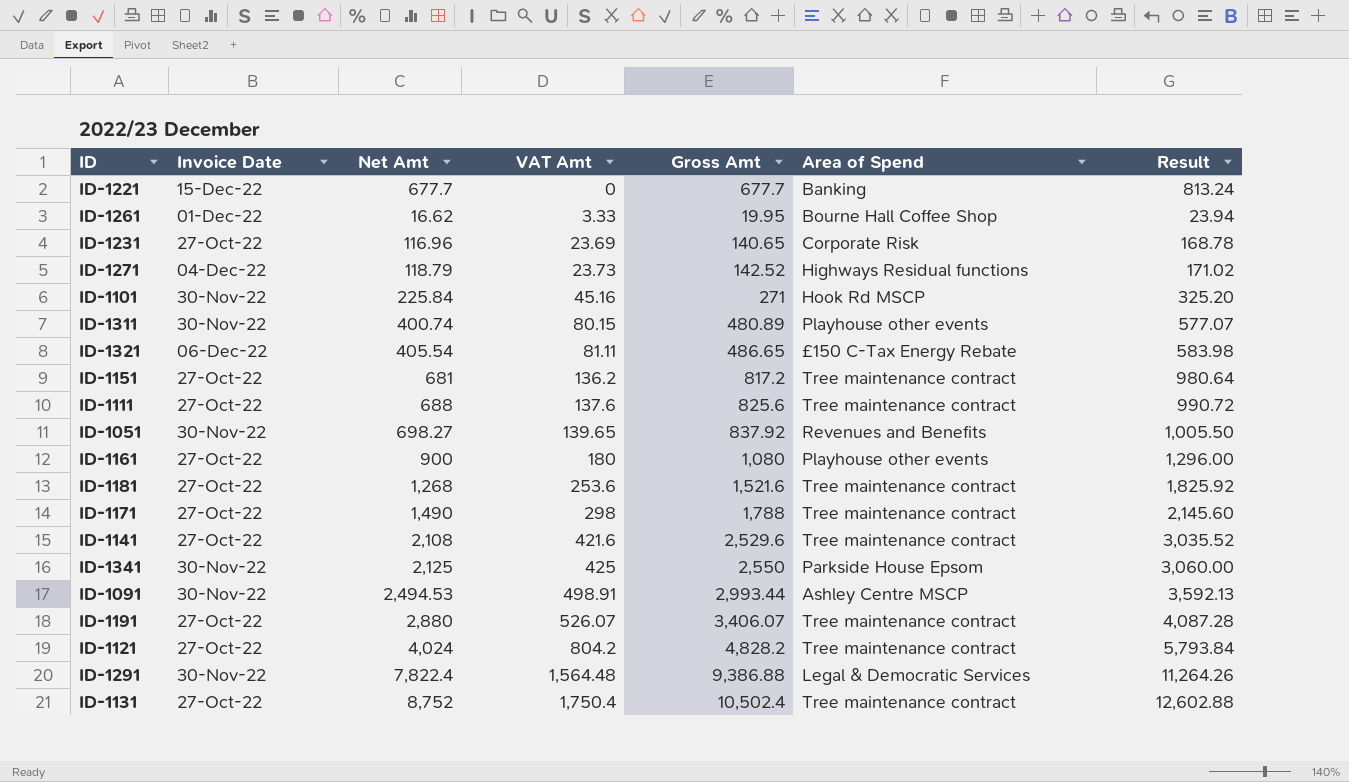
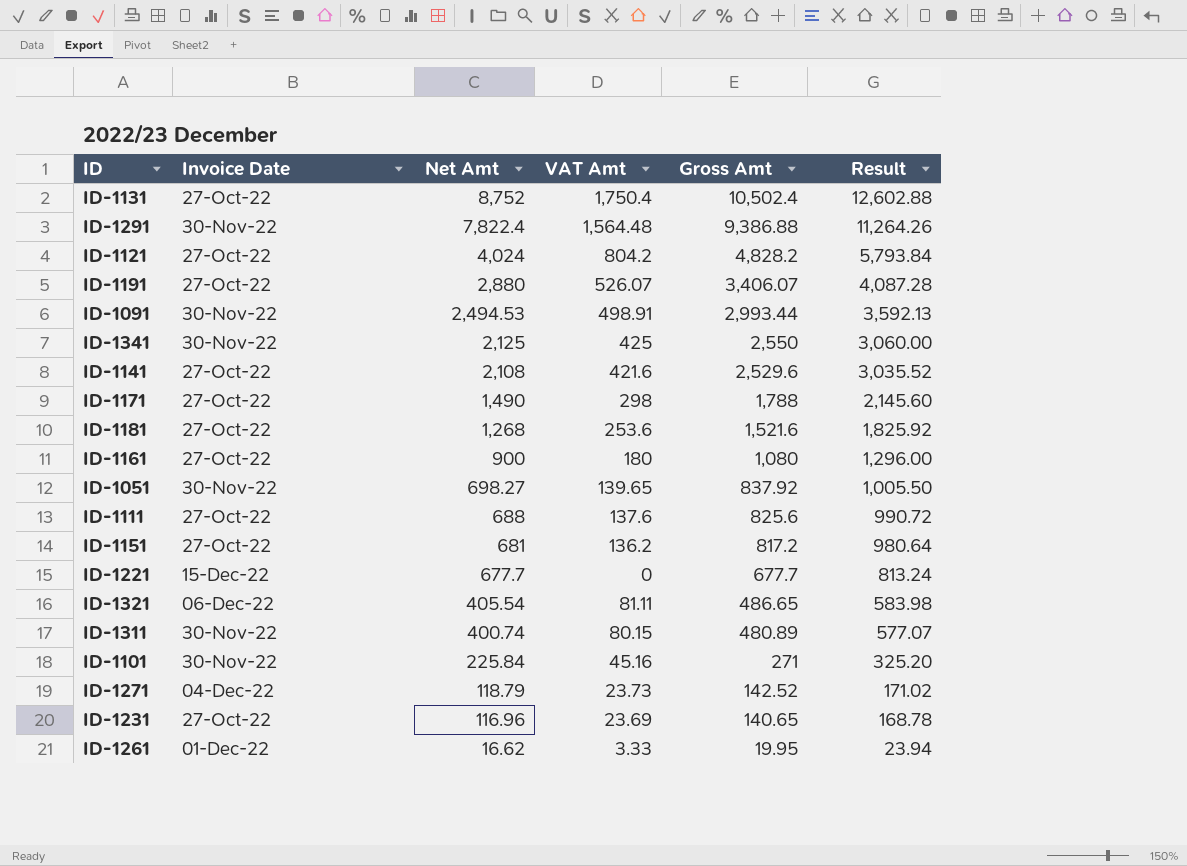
row order: VAT Amt ascending -> Net Amt descending
column Area of Spend | position: 6 -> none

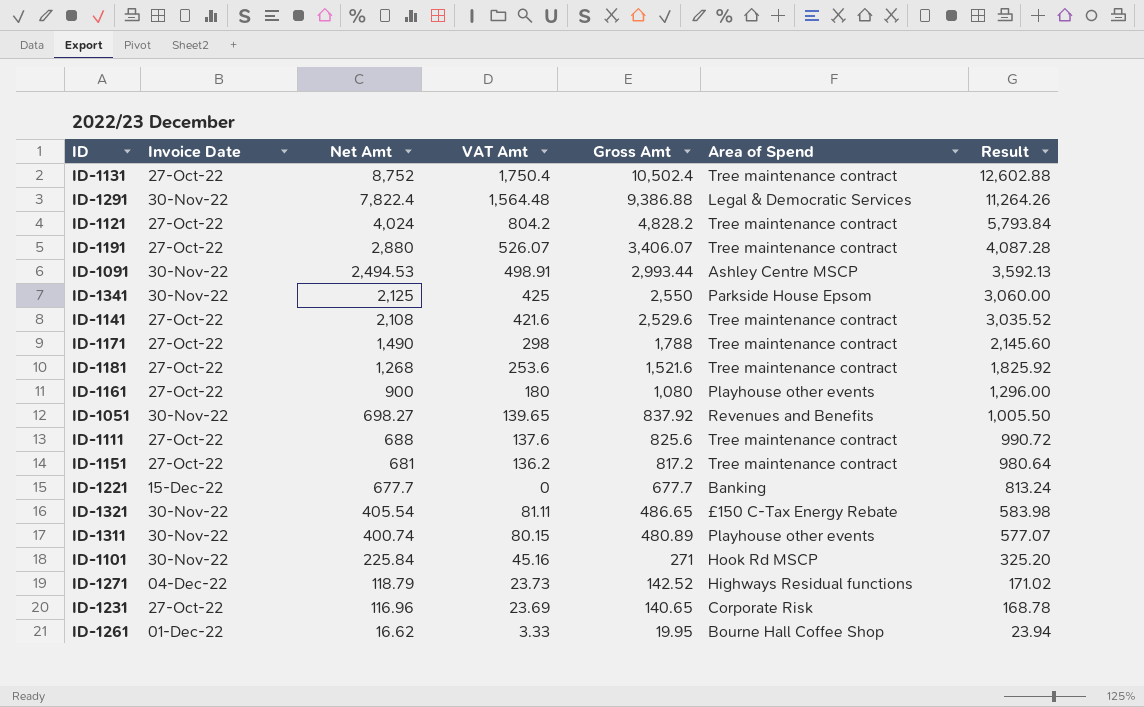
column Area of Spend | position: none -> 6
ID-1321 | Invoice Date: 06-Dec-22 -> 30-Nov-22

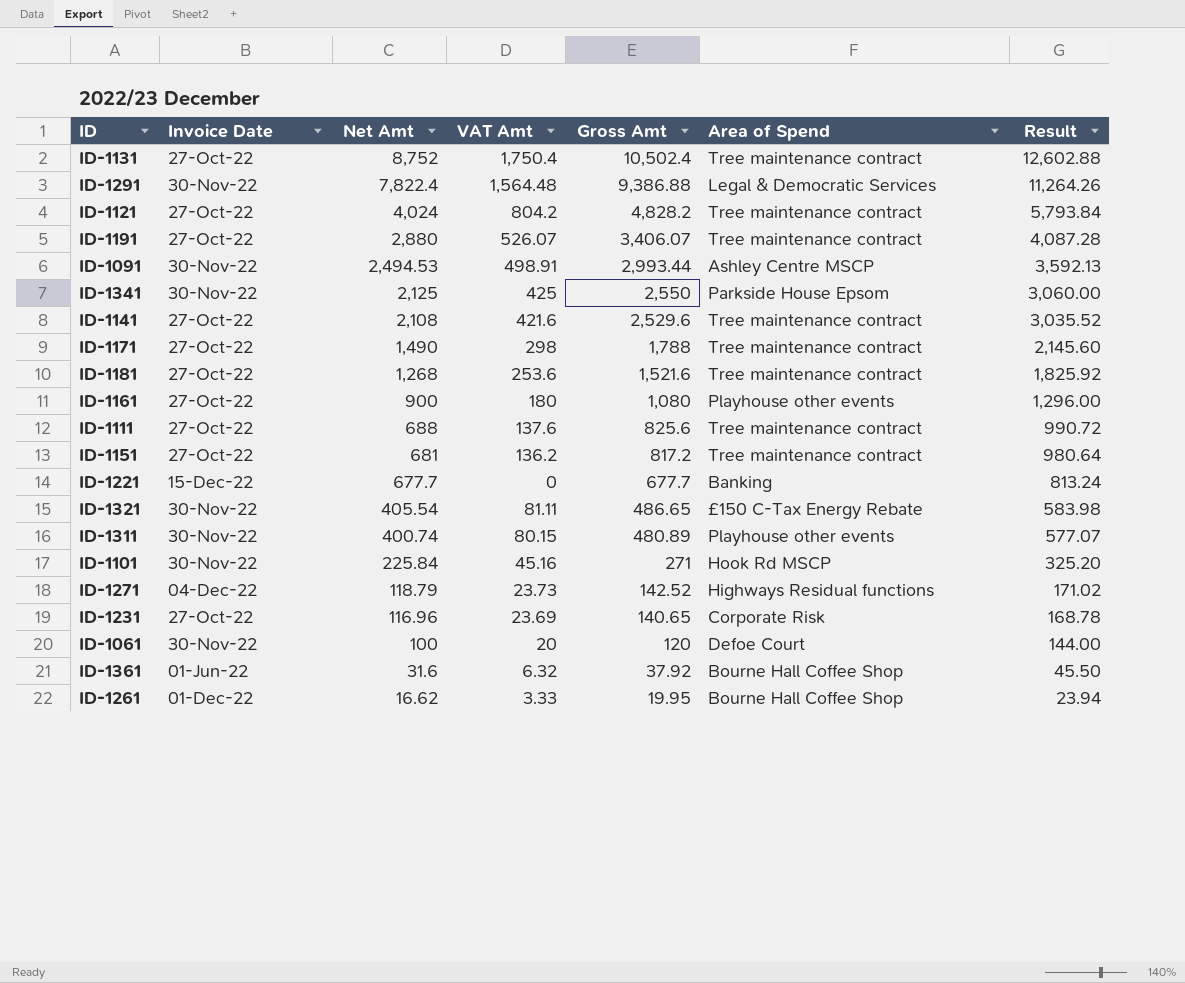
row ID-1051: 30-Nov-22 | 698.27 | 139.65 | 837.92 | Revenues and Benefits | 1,005.50 -> none
row ID-1061: none -> 30-Nov-22 | 100 | 20 | 120 | Defoe Court | 144.00
row ID-1361: none -> 01-Jun-22 | 31.6 | 6.32 | 37.92 | Bourne Hall Coffee Shop | 45.50

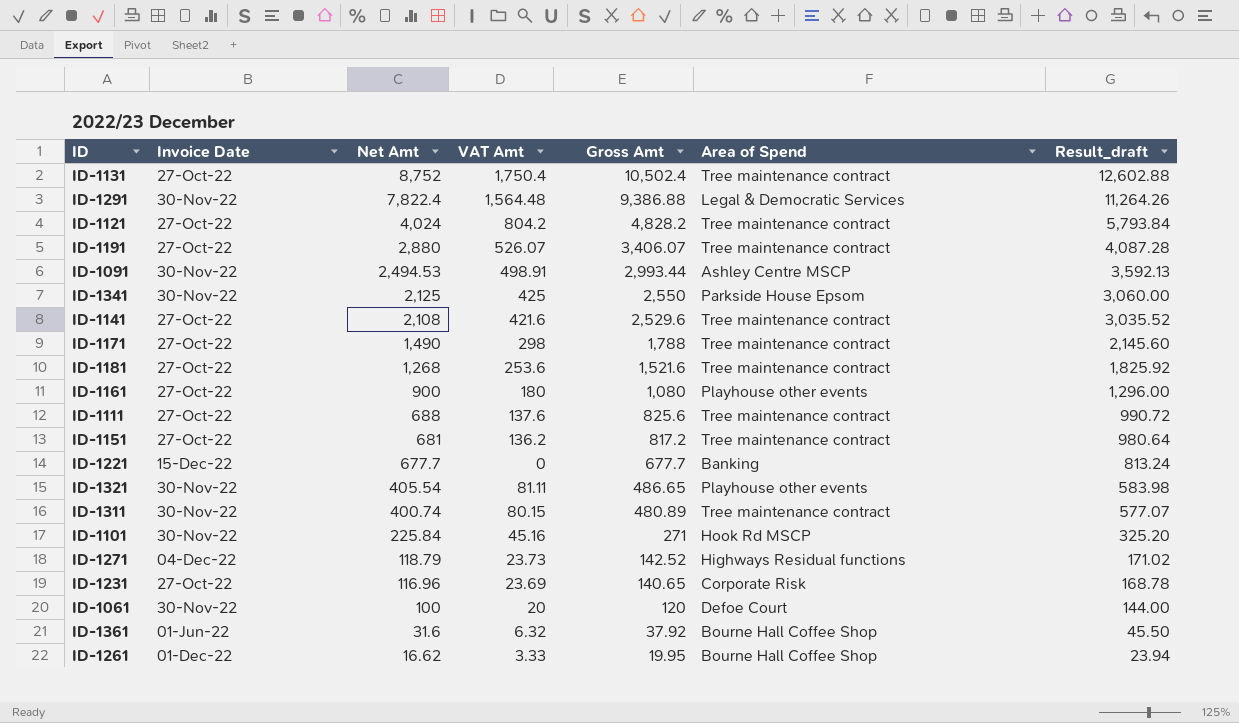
column name: Result -> Result_draft
ID-1321 | Area of Spend: £150 C-Tax Energy Rebate -> Playhouse other events
ID-1311 | Area of Spend: Playhouse other events -> Tree maintenance contract

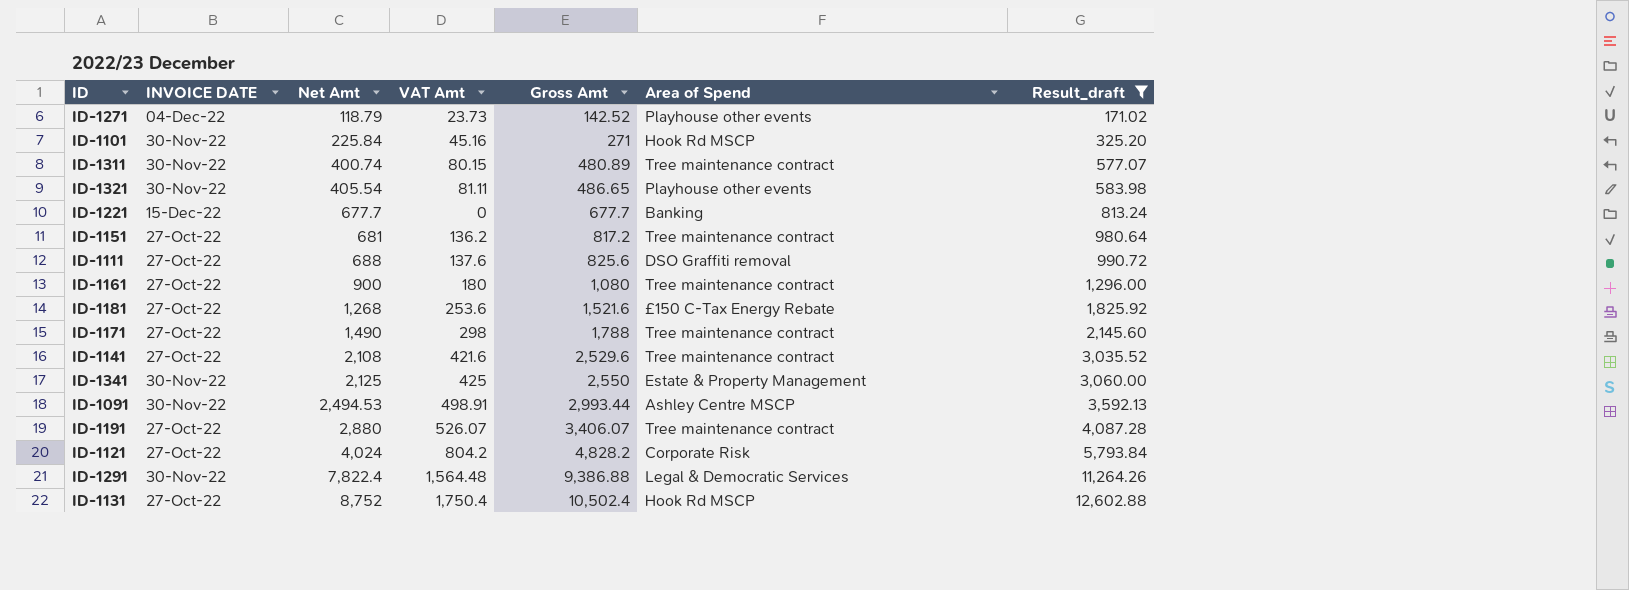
filter: none -> Result_draft >= 171.02
row order: Net Amt descending -> Net Amt ascending
column name: Invoice Date -> INVOICE DATE
ID-1271 | Area of Spend: Highways Residual functions -> Playhouse other events
ID-1111 | Area of Spend: Tree maintenance contract -> DSO Graffiti removal
ID-1161 | Area of Spend: Playhouse other events -> Tree maintenance contract
ID-1181 | Area of Spend: Tree maintenance contract -> £150 C-Tax Energy Rebate
ID-1341 | Area of Spend: Parkside House Epsom -> Estate & Property Management
ID-1121 | Area of Spend: Tree maintenance contract -> Corporate Risk
ID-1131 | Area of Spend: Tree maintenance contract -> Hook Rd MSCP

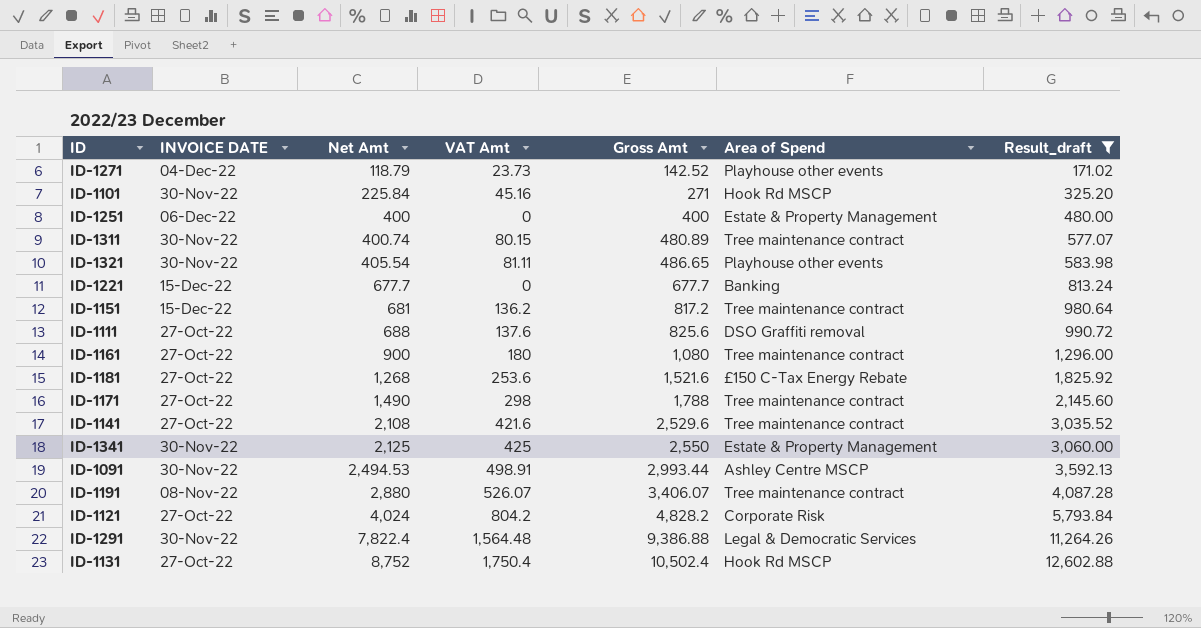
row ID-1251: none -> 06-Dec-22 | 400 | 0 | 400 | Estate & Property Management | 480.00
ID-1151 | INVOICE DATE: 27-Oct-22 -> 15-Dec-22
ID-1191 | INVOICE DATE: 27-Oct-22 -> 08-Nov-22

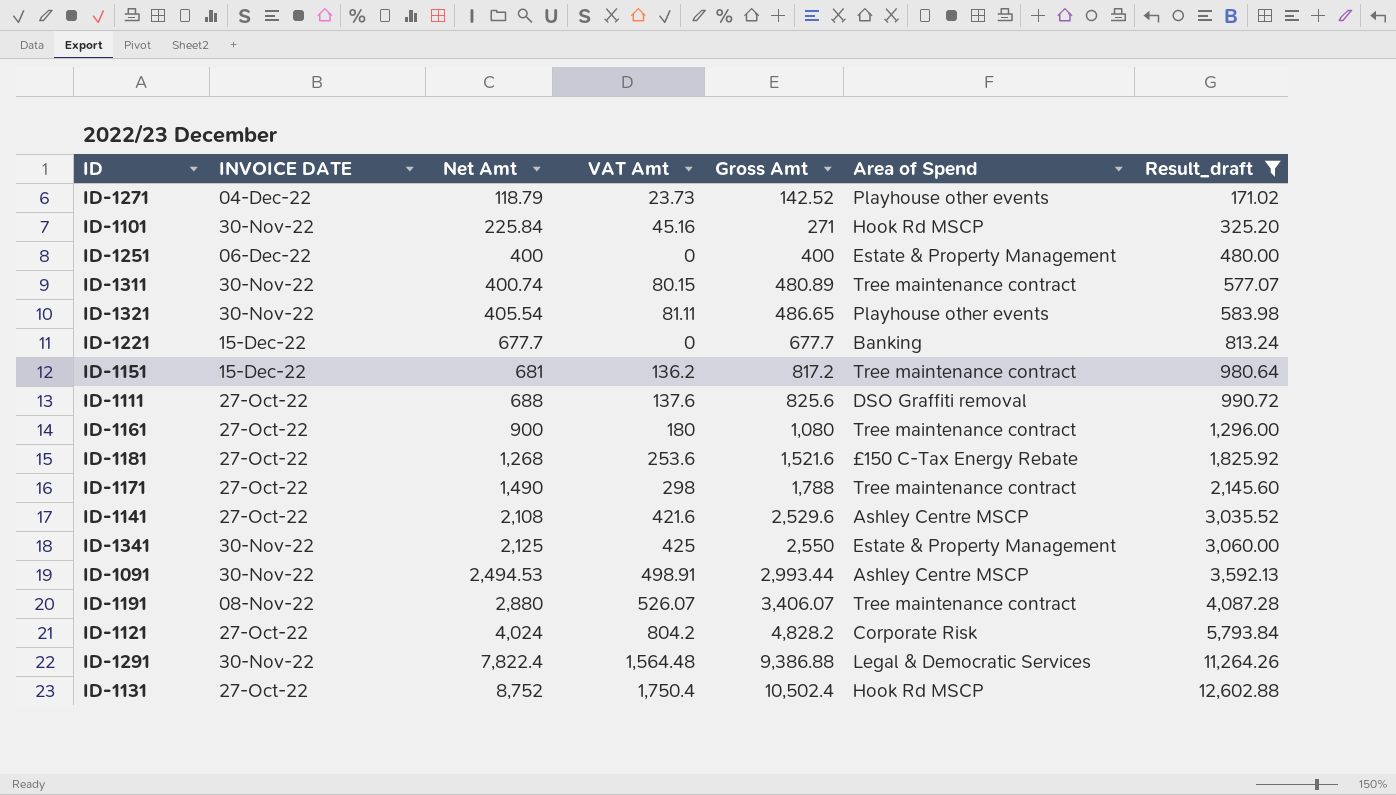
ID-1141 | Area of Spend: Tree maintenance contract -> Ashley Centre MSCP

